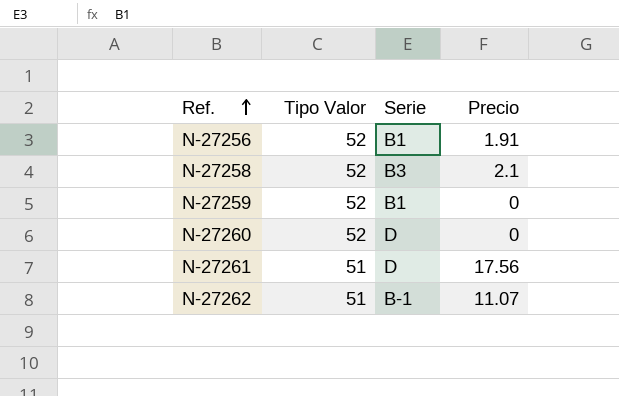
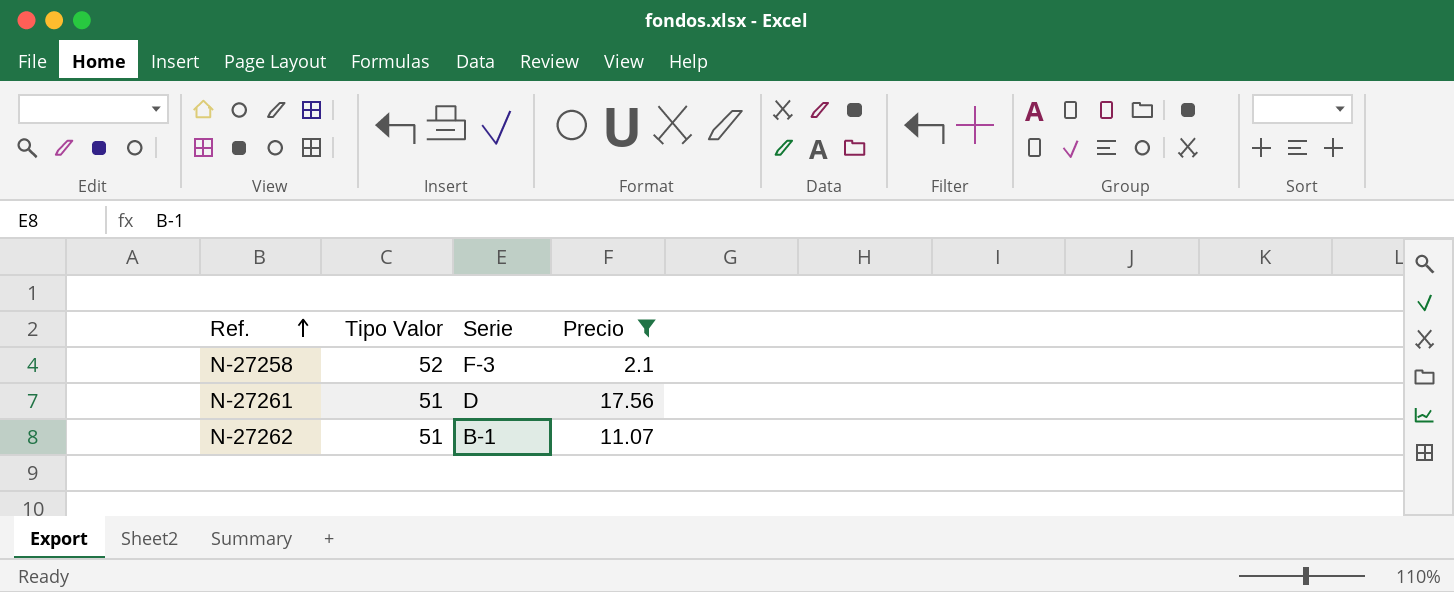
filter: none -> Precio >= 2.1
N-27258 | Serie: B3 -> F-3

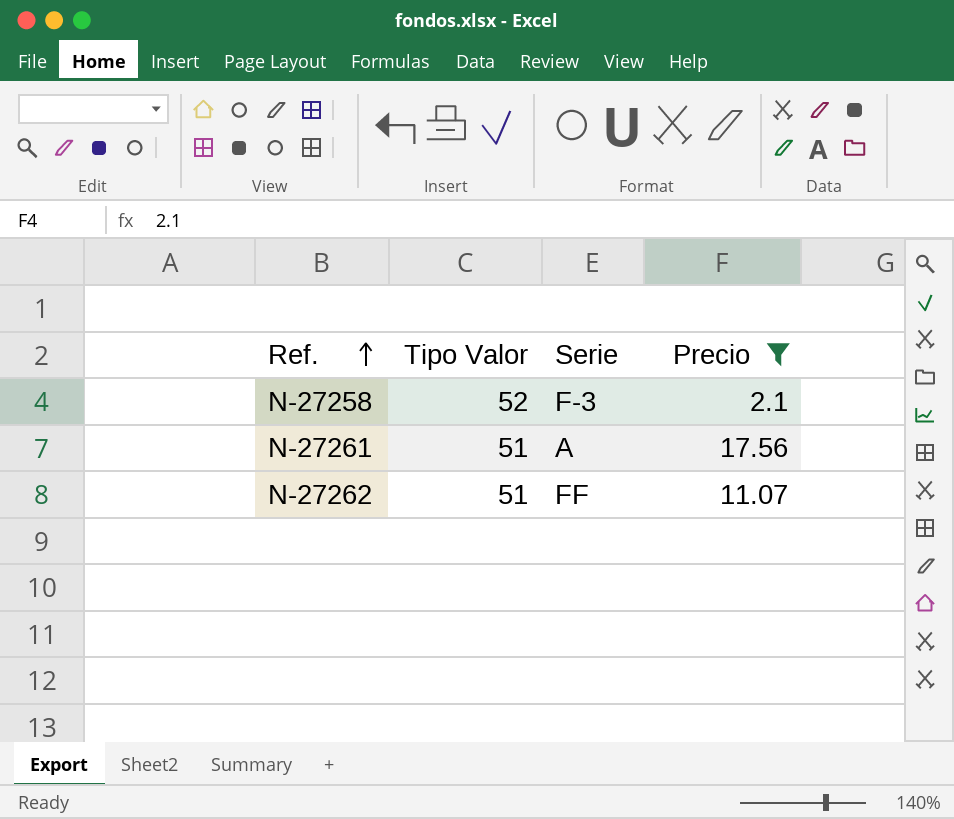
N-27261 | Serie: D -> A
N-27262 | Serie: B-1 -> FF

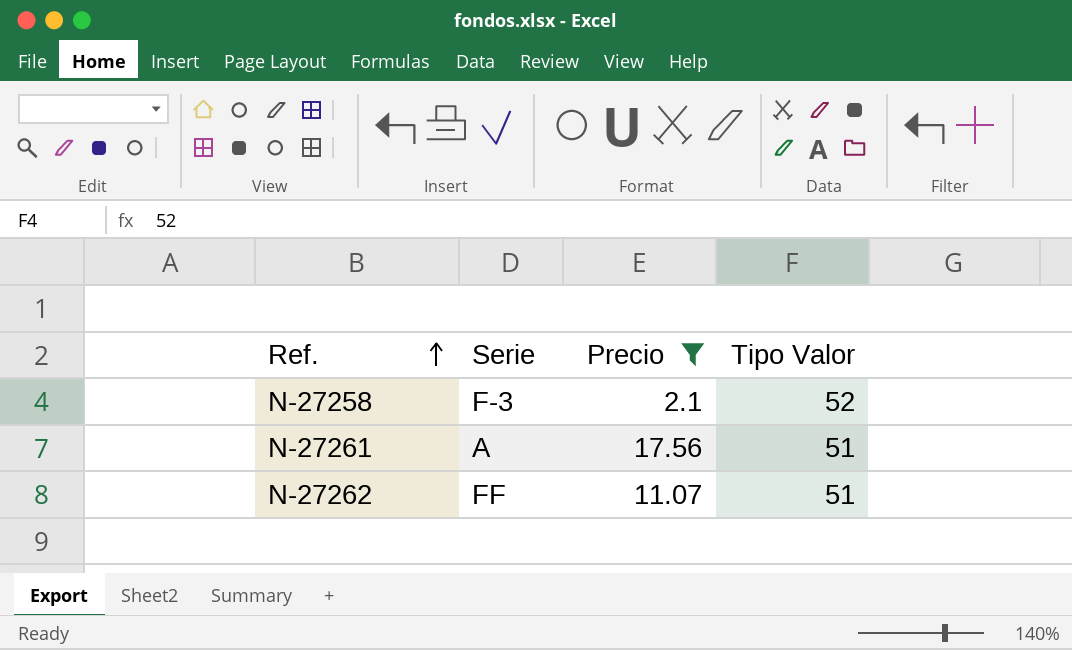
column Tipo Valor | position: 2 -> 4

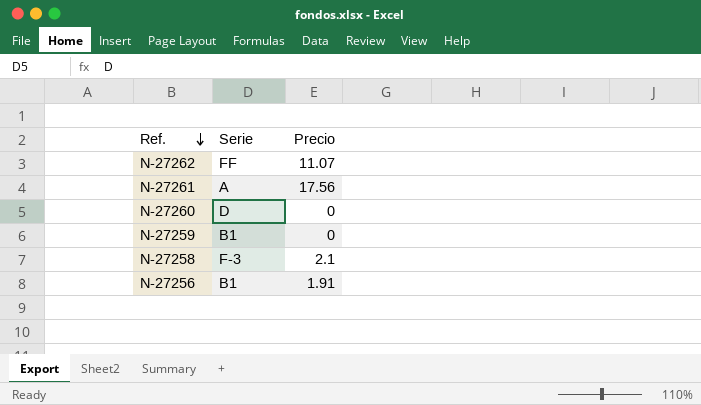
filter: Precio >= 2.1 -> none
row order: Ref. ascending -> Ref. descending
column Tipo Valor | position: 4 -> none

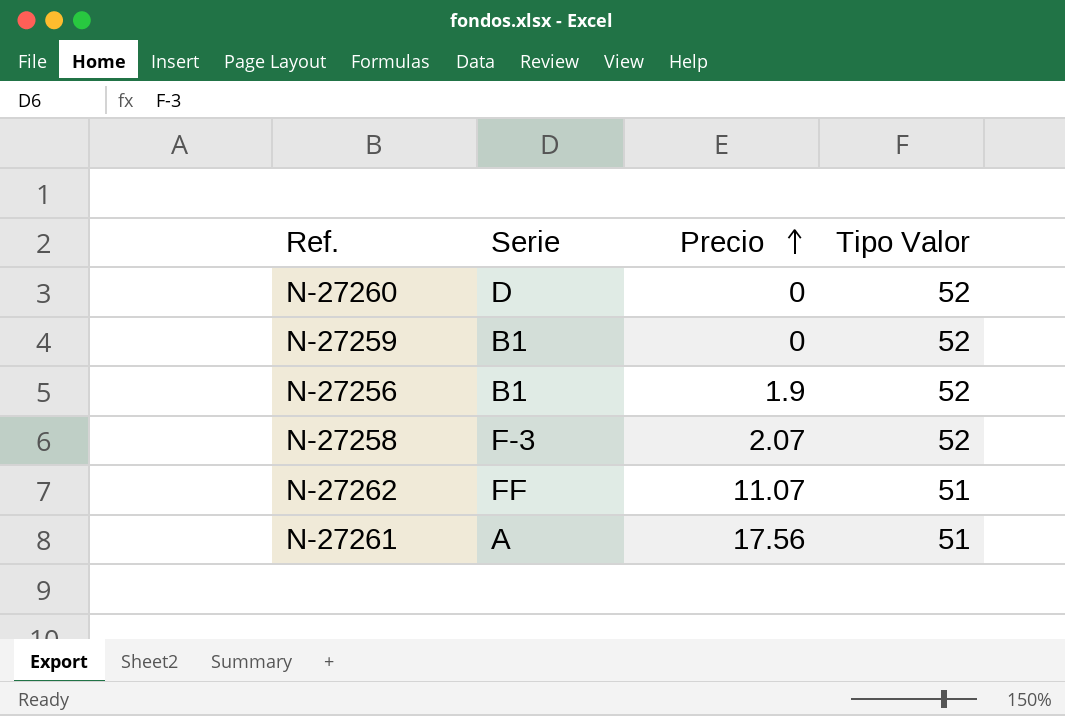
row order: Ref. descending -> Precio ascending
column Tipo Valor | position: none -> 4
N-27256 | Precio: 1.91 -> 1.9
N-27258 | Precio: 2.1 -> 2.07

